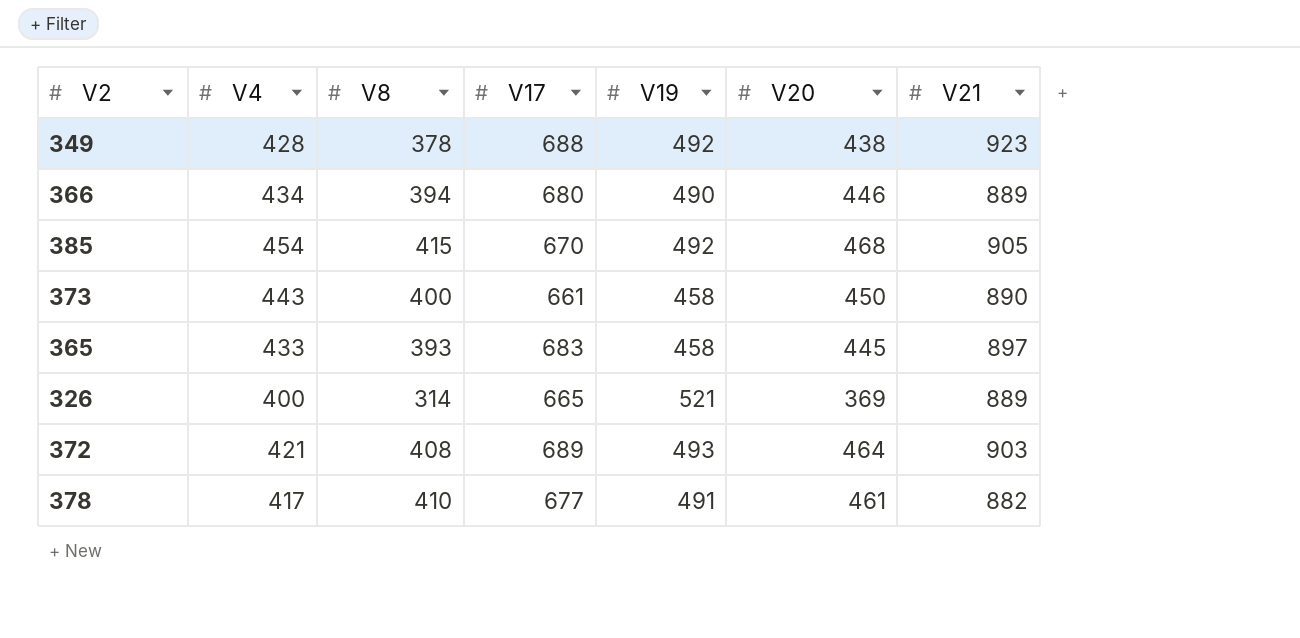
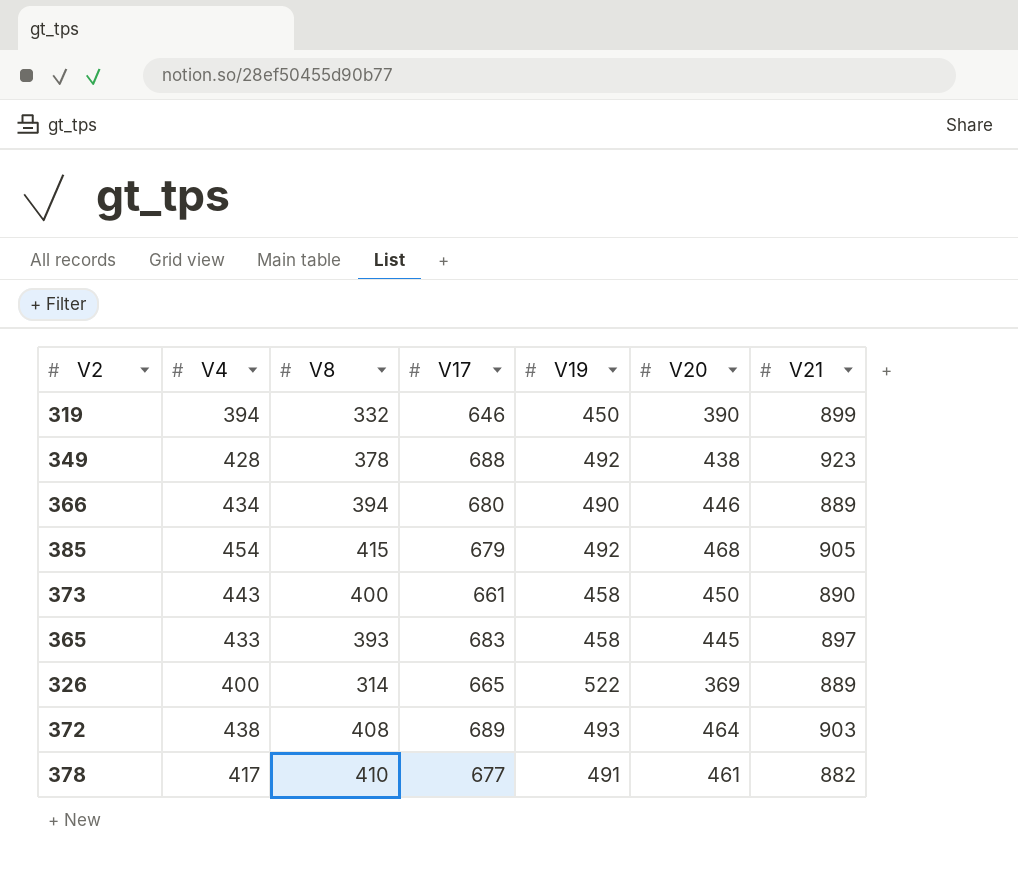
row 319: none -> 394 | 332 | 646 | 450 | 390 | 899
385 | V17: 670 -> 679
326 | V19: 521 -> 522
372 | V4: 421 -> 438

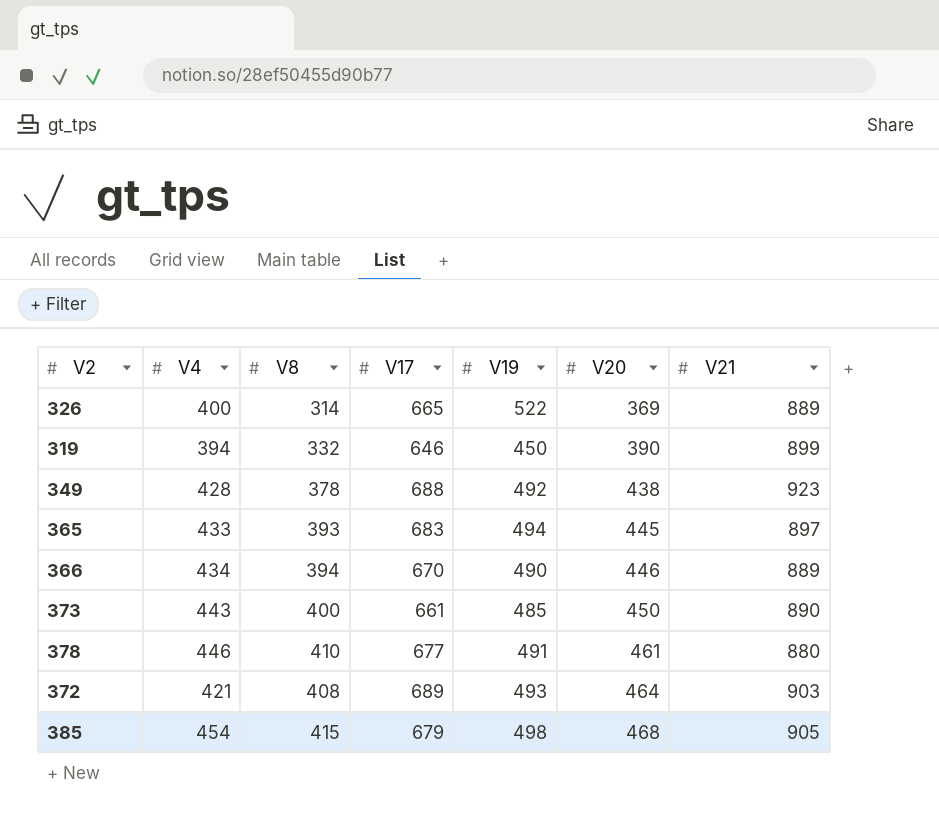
row order: none -> V20 ascending
365 | V19: 458 -> 494
366 | V17: 680 -> 670
373 | V19: 458 -> 485
378 | V4: 417 -> 446
378 | V21: 882 -> 880
372 | V4: 438 -> 421
385 | V19: 492 -> 498

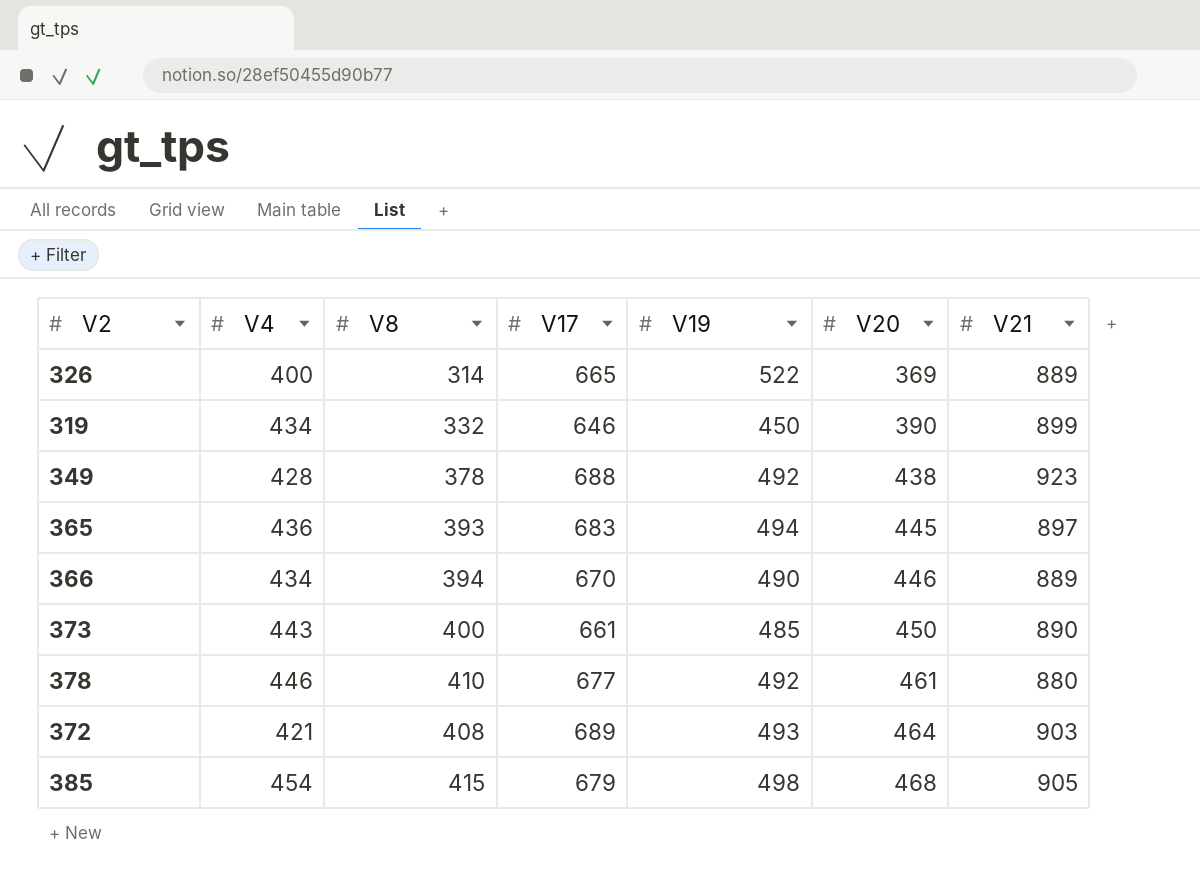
319 | V4: 394 -> 434
365 | V4: 433 -> 436
378 | V19: 491 -> 492

